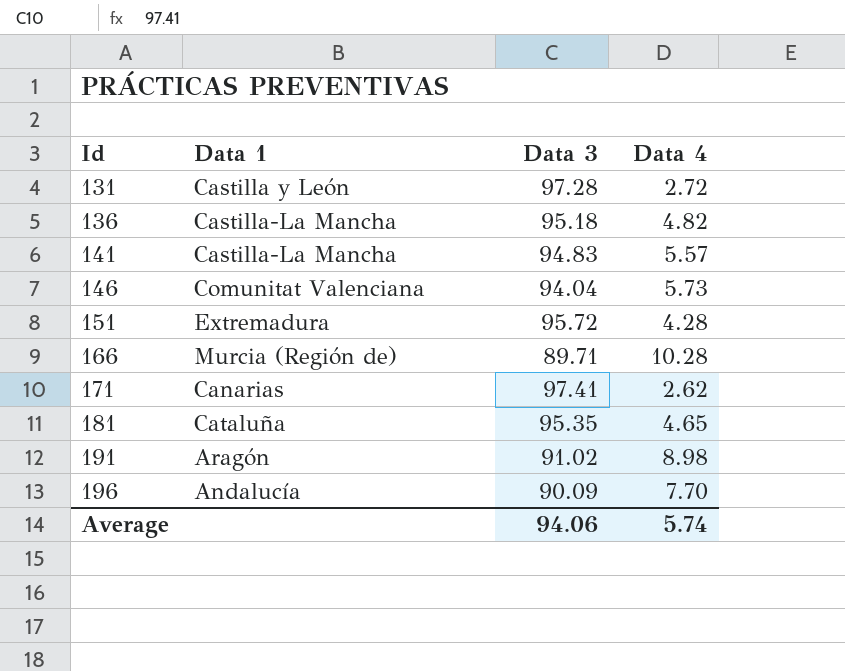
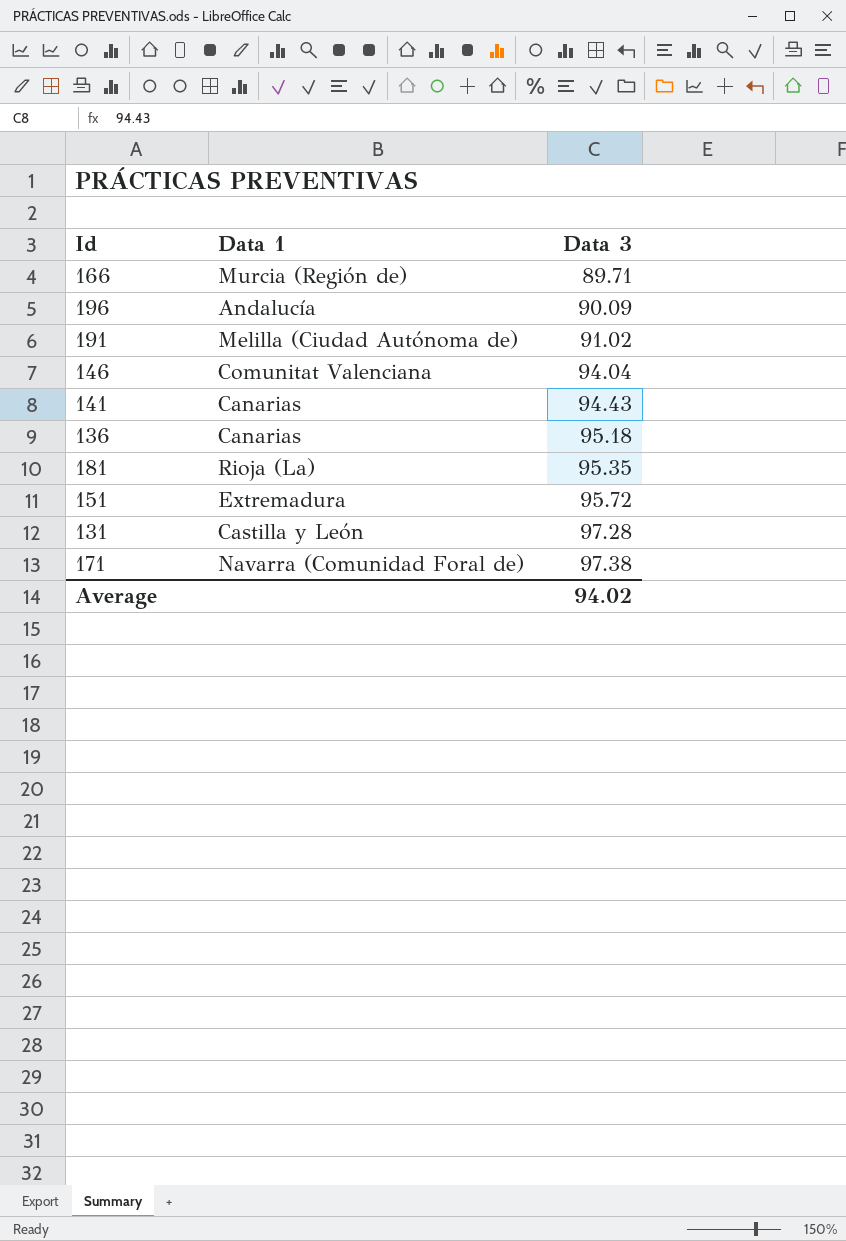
row order: Id ascending -> Data 3 ascending
column Data 4 | position: 4 -> none
191 | Data 1: Aragón -> Melilla (Ciudad Autónoma de)
141 | Data 1: Castilla-La Mancha -> Canarias
141 | Data 3: 94.83 -> 94.43
136 | Data 1: Castilla-La Mancha -> Canarias
181 | Data 1: Cataluña -> Rioja (La)
171 | Data 1: Canarias -> Navarra (Comunidad Foral de)
171 | Data 3: 97.41 -> 97.38
Average | Data 3: 94.06 -> 94.02

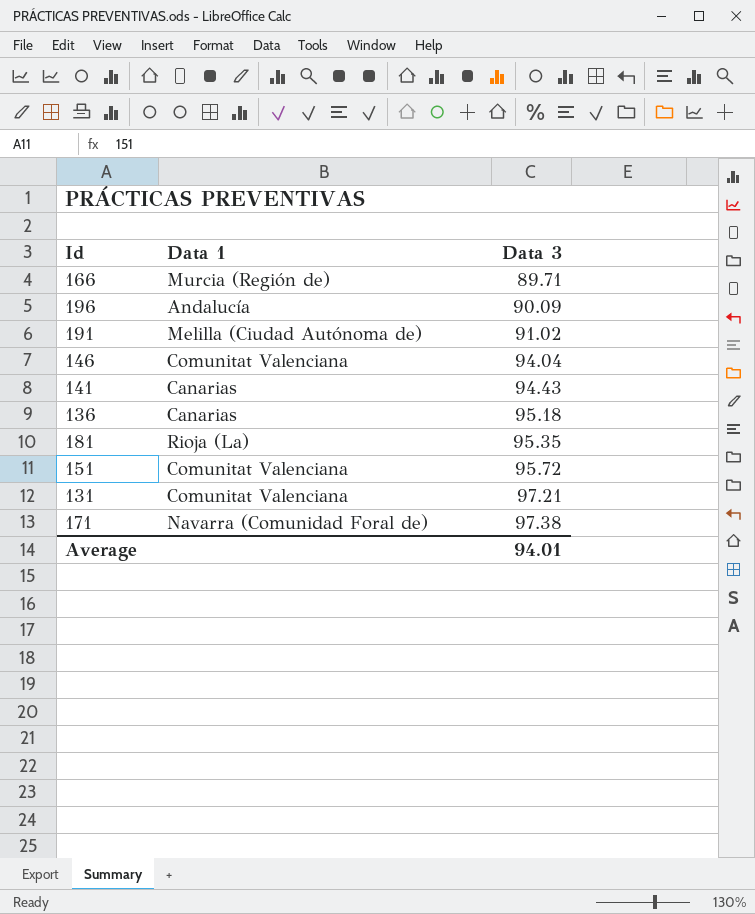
151 | Data 1: Extremadura -> Comunitat Valenciana
131 | Data 1: Castilla y León -> Comunitat Valenciana
131 | Data 3: 97.28 -> 97.21
Average | Data 3: 94.02 -> 94.01

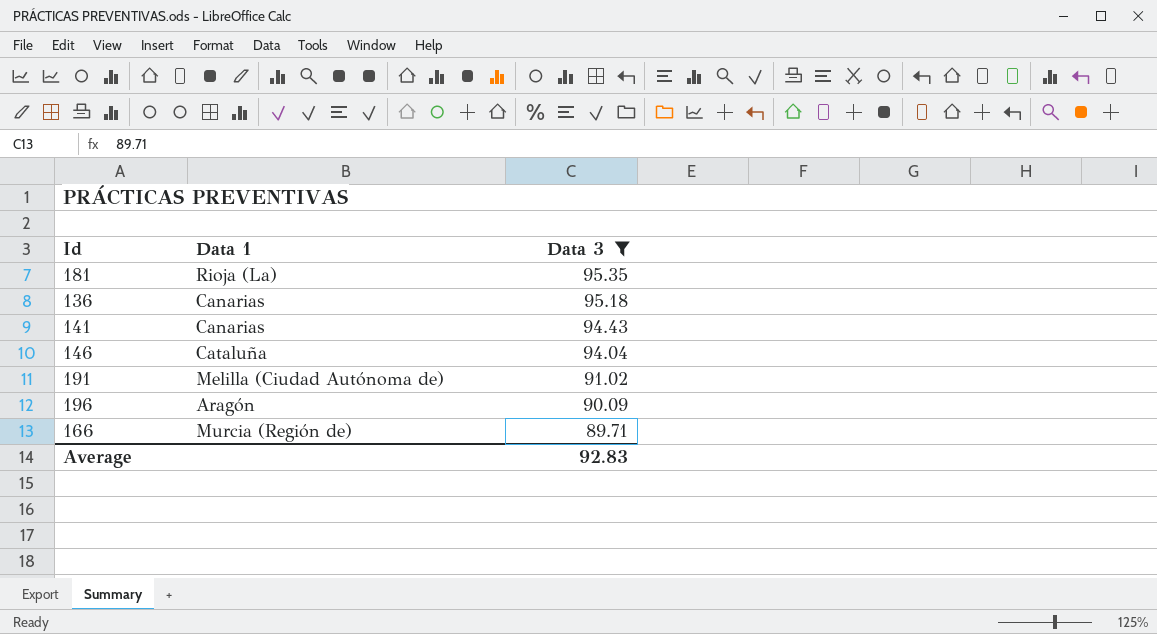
filter: none -> Data 3 <= 95.35
row order: Data 3 ascending -> Data 3 descending
146 | Data 1: Comunitat Valenciana -> Cataluña
196 | Data 1: Andalucía -> Aragón
Average | Data 3: 94.01 -> 92.83

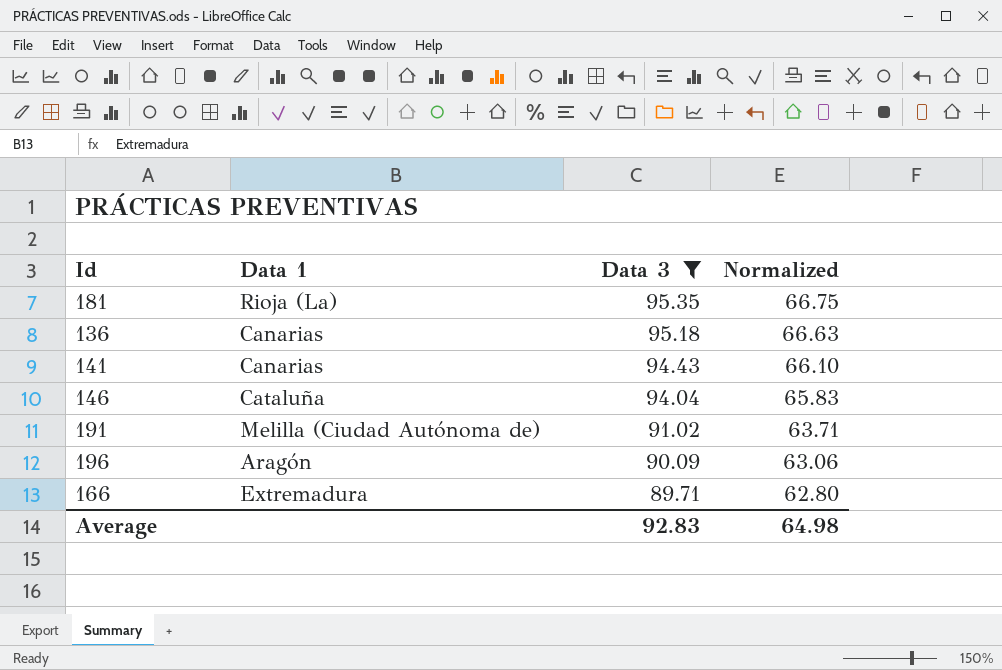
column Normalized | formula: none -> [Data 3] * 0.7
166 | Data 1: Murcia (Región de) -> Extremadura

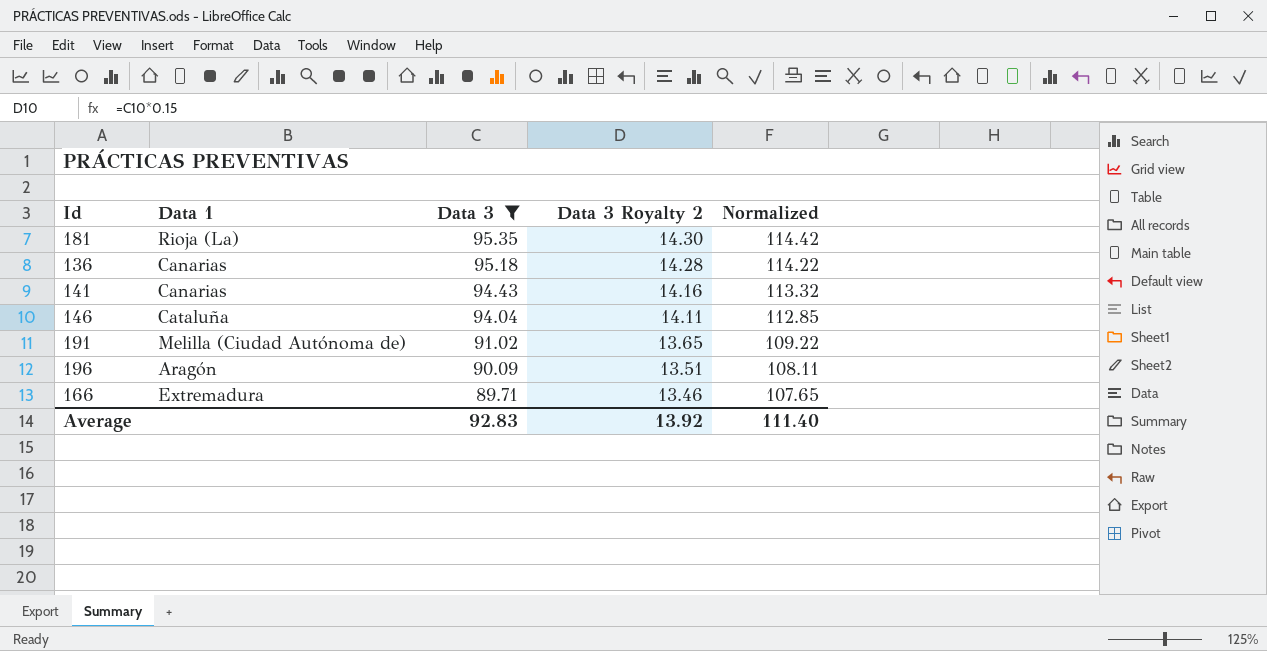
column Data 3 Royalty 2 | formula: none -> [Data 3] * 0.15
column Normalized | formula: [Data 3] * 0.7 -> [Data 3] * 1.2
Average | Normalized: 64.98 -> 111.40

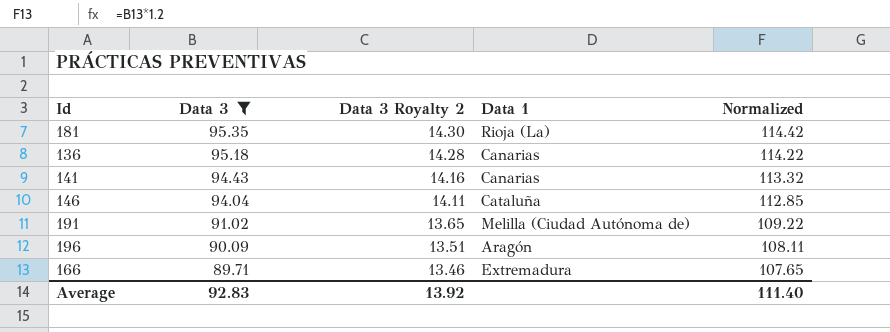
column Data 1 | position: 2 -> 4

